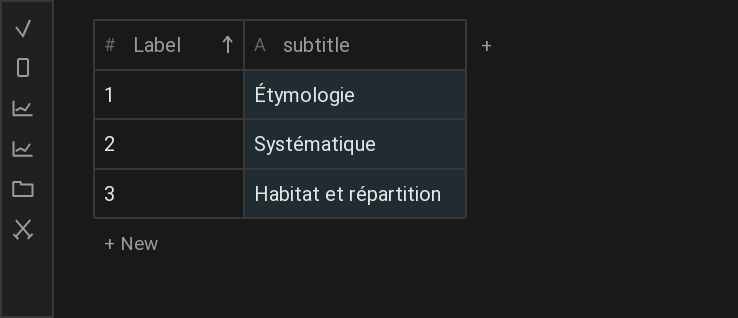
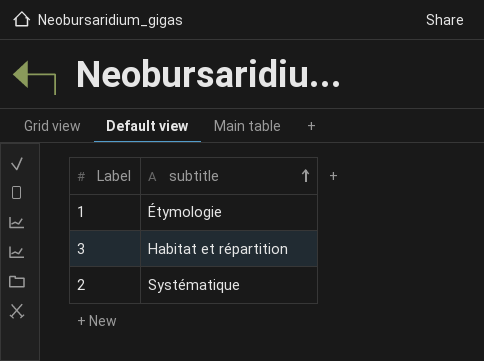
row order: Label ascending -> subtitle ascending

